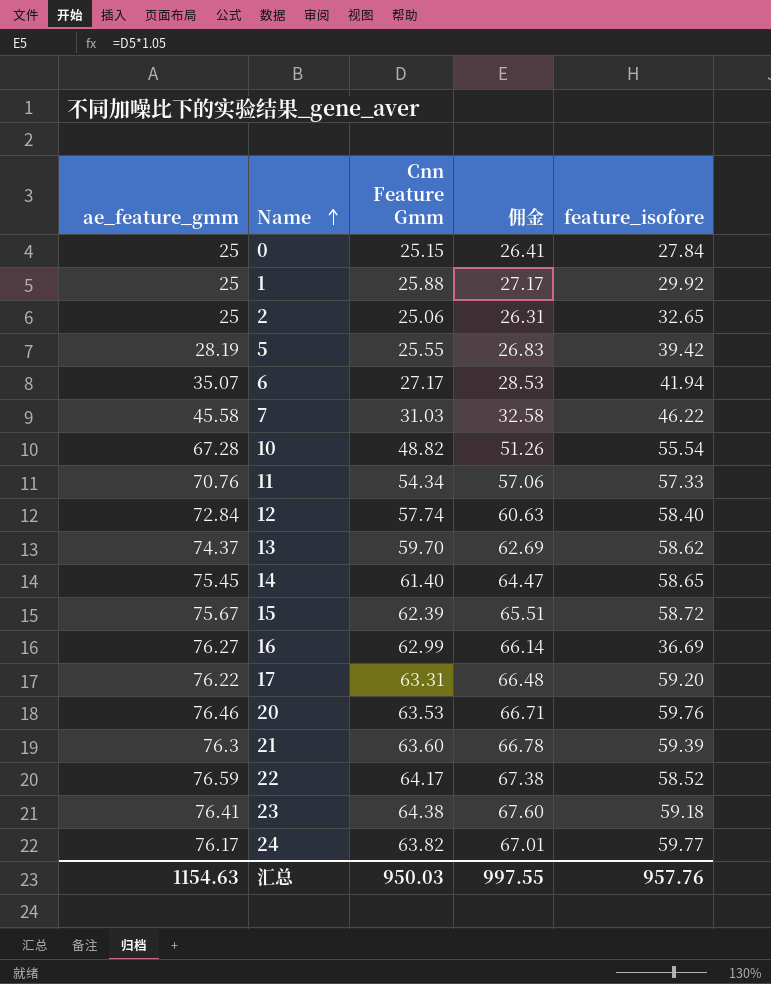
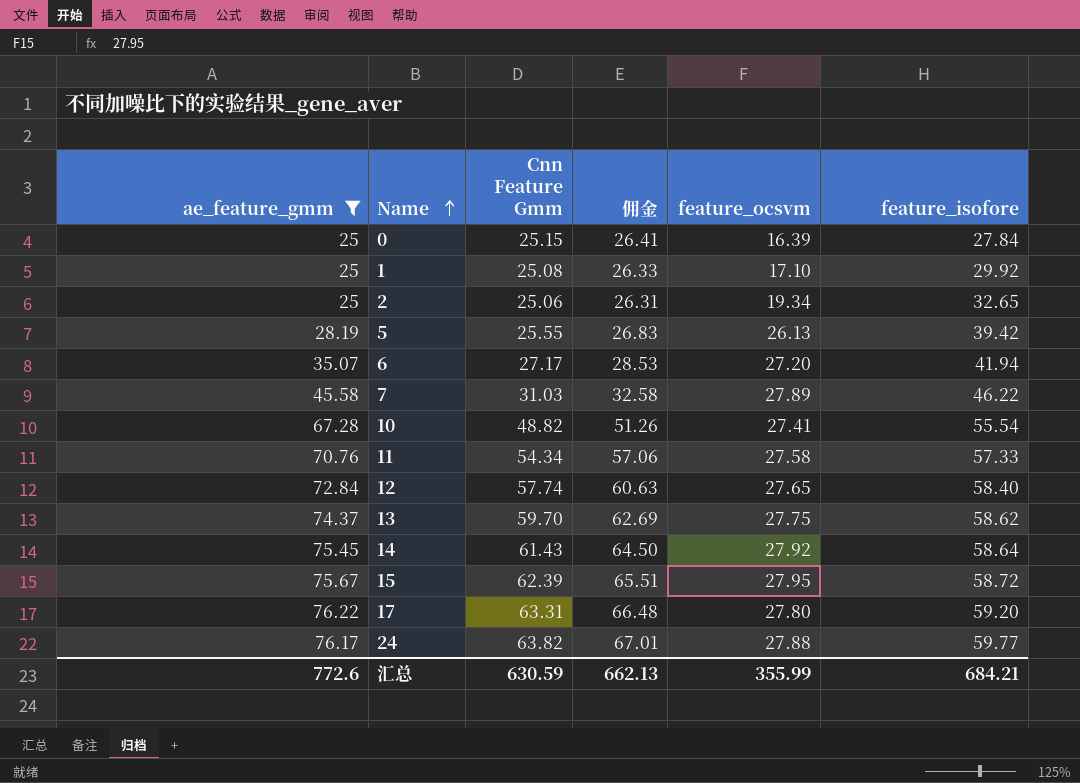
filter: none -> ae_feature_gmm <= 76.22
column feature_ocsvm | position: none -> 5
1 | Cnn Feature Gmm: 25.88 -> 25.08
1 | 佣金: 27.17 -> 26.33
14 | Cnn Feature Gmm: 61.40 -> 61.43
14 | 佣金: 64.47 -> 64.50
14 | feature_isofore: 58.65 -> 58.64
汇总 | ae_feature_gmm: 1154.63 -> 772.6
汇总 | Cnn Feature Gmm: 950.03 -> 630.59
汇总 | 佣金: 997.55 -> 662.13
汇总 | feature_isofore: 957.76 -> 684.21

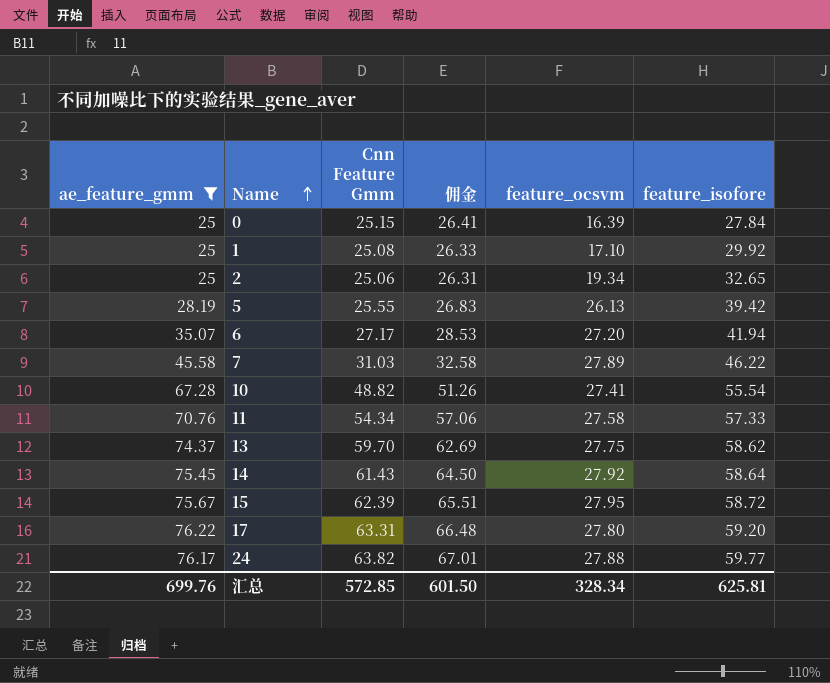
row 12: 72.84 | 57.74 | 60.63 | 27.65 | 58.40 -> none
汇总 | ae_feature_gmm: 772.6 -> 699.76
汇总 | Cnn Feature Gmm: 630.59 -> 572.85
汇总 | 佣金: 662.13 -> 601.50
汇总 | feature_ocsvm: 355.99 -> 328.34
汇总 | feature_isofore: 684.21 -> 625.81

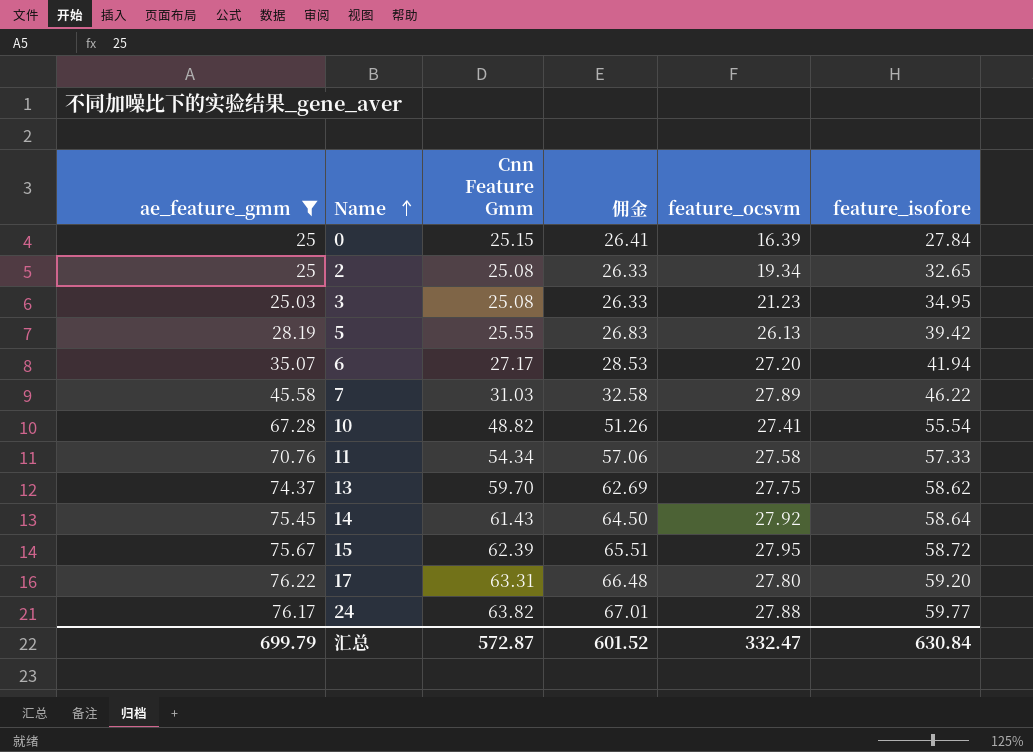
row 1: 25 | 25.08 | 26.33 | 17.10 | 29.92 -> none
2 | Cnn Feature Gmm: 25.06 -> 25.08
2 | 佣金: 26.31 -> 26.33
row 3: none -> 25.03 | 25.08 | 26.33 | 21.23 | 34.95
汇总 | ae_feature_gmm: 699.76 -> 699.79
汇总 | Cnn Feature Gmm: 572.85 -> 572.87
汇总 | 佣金: 601.50 -> 601.52
汇总 | feature_ocsvm: 328.34 -> 332.47
汇总 | feature_isofore: 625.81 -> 630.84

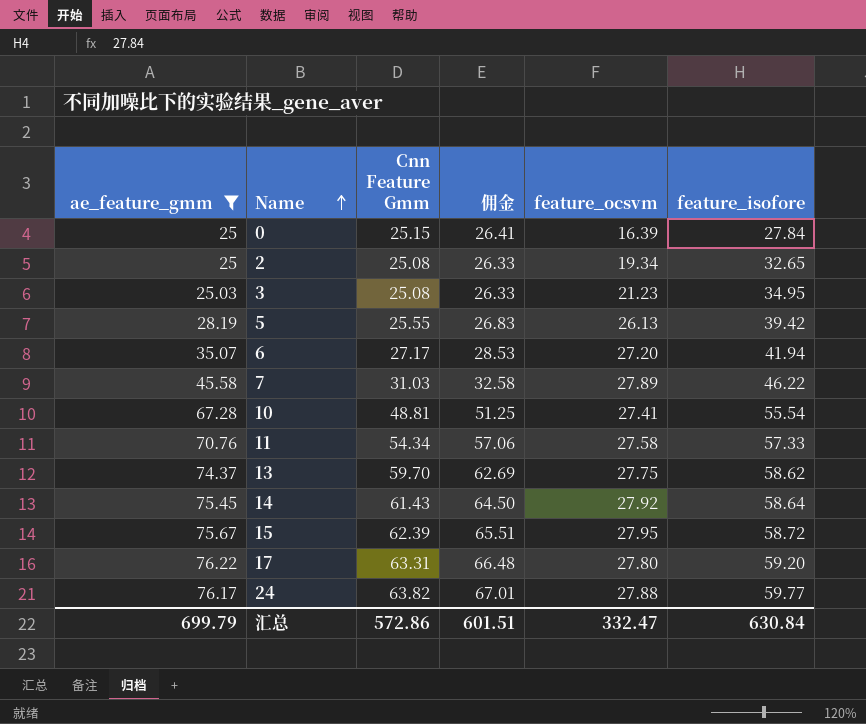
10 | Cnn Feature Gmm: 48.82 -> 48.81
10 | 佣金: 51.26 -> 51.25
汇总 | Cnn Feature Gmm: 572.87 -> 572.86
汇总 | 佣金: 601.52 -> 601.51

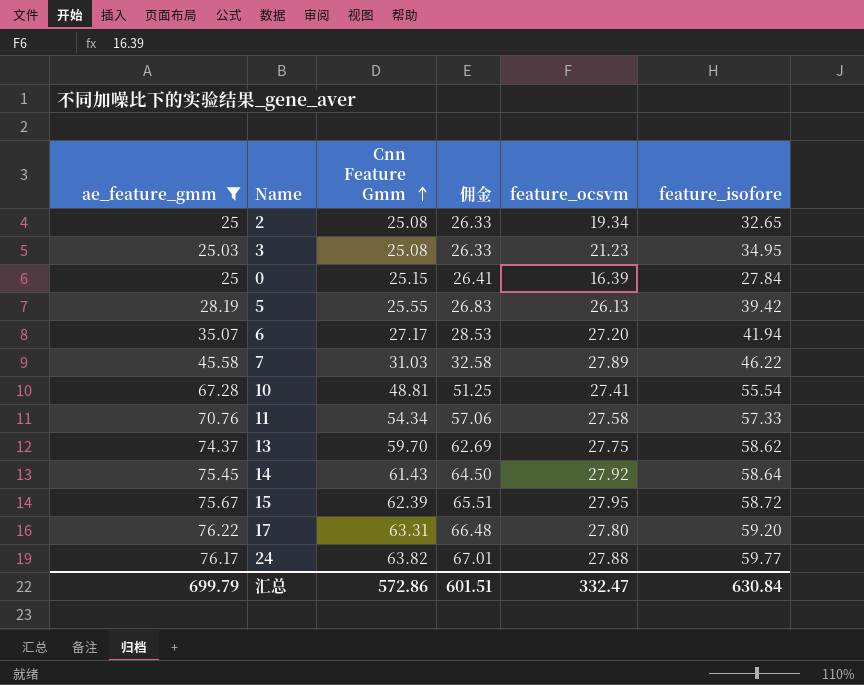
row order: Name ascending -> Cnn Feature Gmm ascending

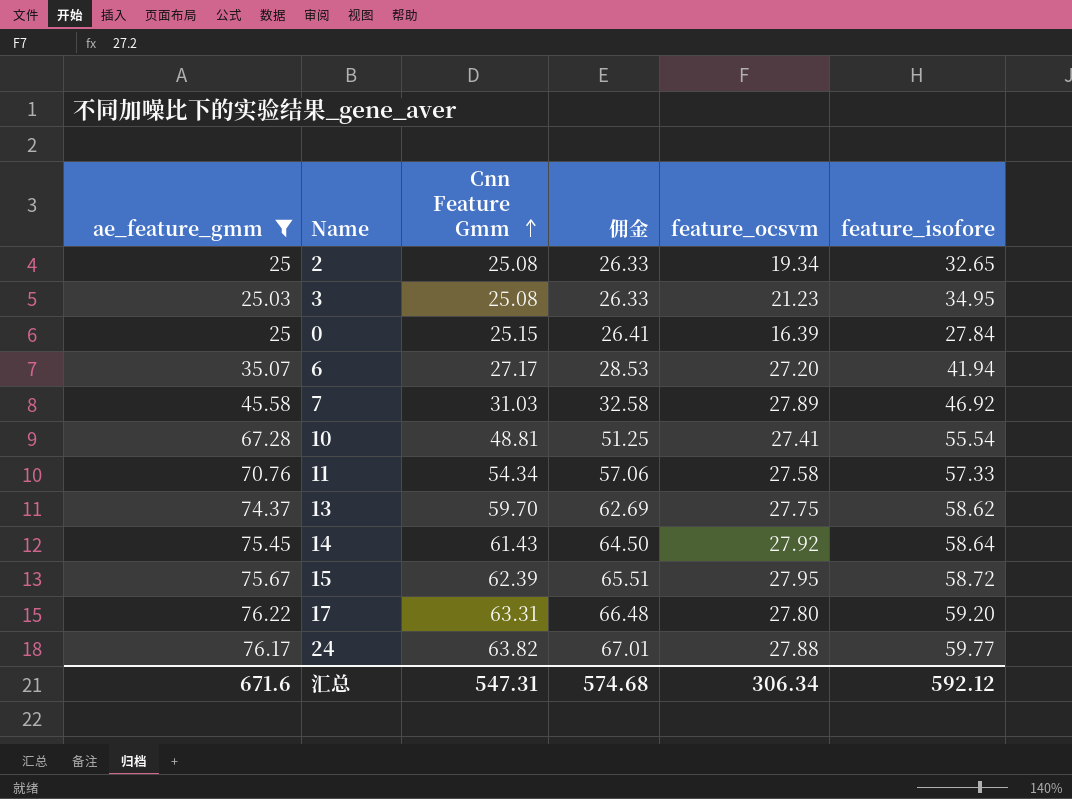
row 5: 28.19 | 25.55 | 26.83 | 26.13 | 39.42 -> none
7 | feature_isofore: 46.22 -> 46.92
汇总 | ae_feature_gmm: 699.79 -> 671.6
汇总 | Cnn Feature Gmm: 572.86 -> 547.31
汇总 | 佣金: 601.51 -> 574.68
汇总 | feature_ocsvm: 332.47 -> 306.34
汇总 | feature_isofore: 630.84 -> 592.12

